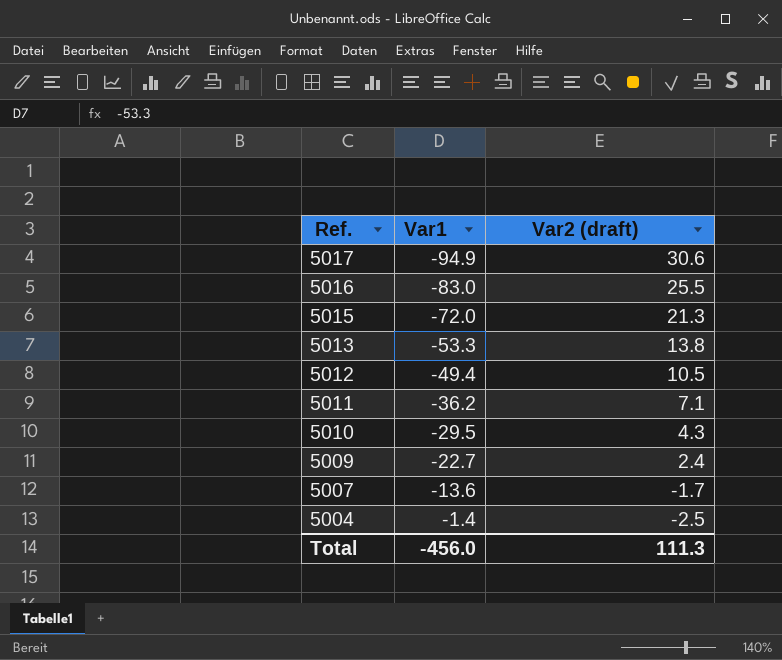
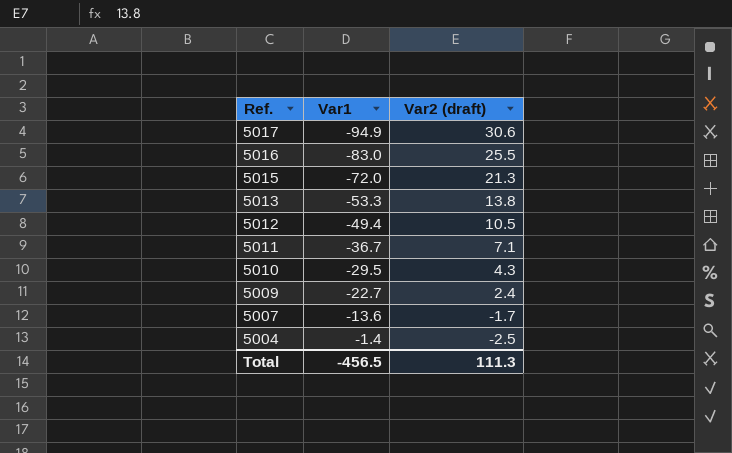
5011 | Var1: -36.2 -> -36.7
Total | Var1: -456.0 -> -456.5

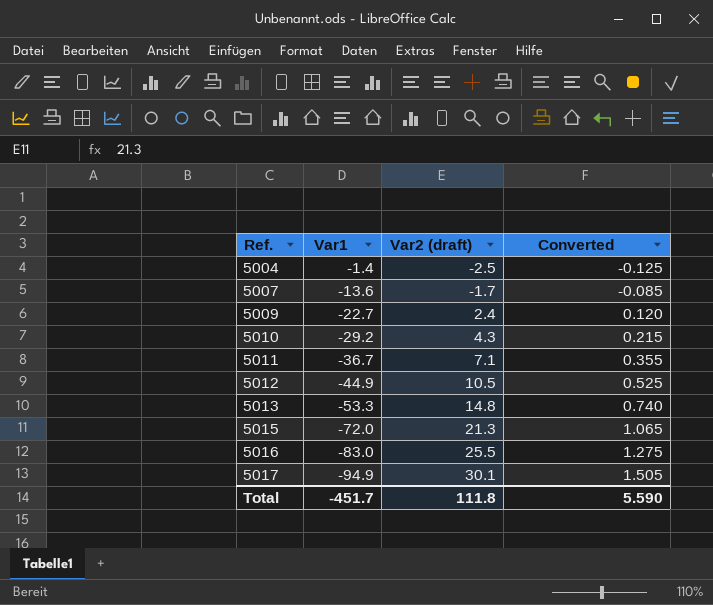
row order: Ref. descending -> Ref. ascending
column Converted | formula: none -> [Var2 (draft)] * 0.05
5010 | Var1: -29.5 -> -29.2
5012 | Var1: -49.4 -> -44.9
5013 | Var2 (draft): 13.8 -> 14.8
5017 | Var2 (draft): 30.6 -> 30.1
Total | Var1: -456.5 -> -451.7
Total | Var2 (draft): 111.3 -> 111.8

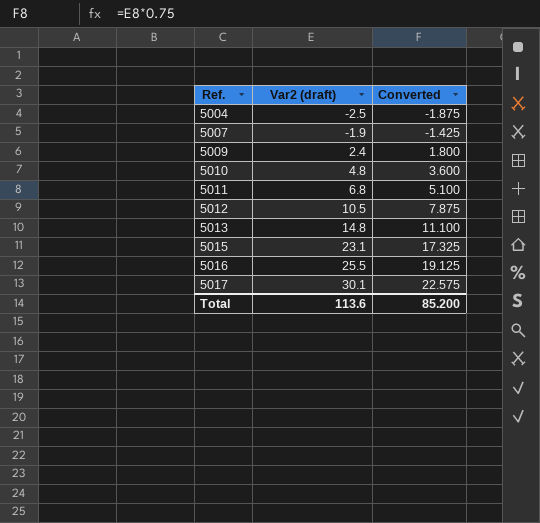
column Var1 | position: 2 -> none
column Converted | formula: [Var2 (draft)] * 0.05 -> [Var2 (draft)] * 0.75
5007 | Var2 (draft): -1.7 -> -1.9
5010 | Var2 (draft): 4.3 -> 4.8
5011 | Var2 (draft): 7.1 -> 6.8
5015 | Var2 (draft): 21.3 -> 23.1
Total | Var2 (draft): 111.8 -> 113.6
Total | Converted: 5.590 -> 85.200

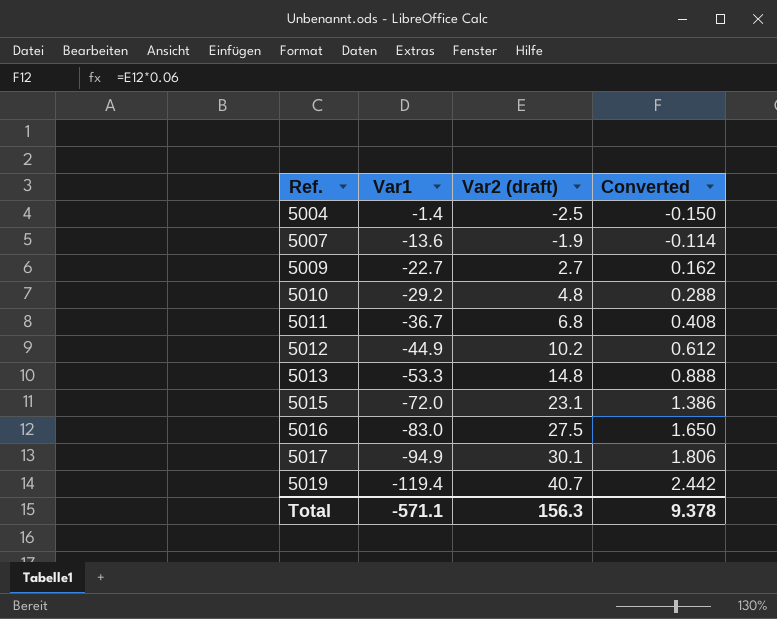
column Var1 | position: none -> 2
column Converted | formula: [Var2 (draft)] * 0.75 -> [Var2 (draft)] * 0.06
5009 | Var2 (draft): 2.4 -> 2.7
5012 | Var2 (draft): 10.5 -> 10.2
5016 | Var2 (draft): 25.5 -> 27.5
row 5019: none -> -119.4 | 40.7 | 2.442
Total | Var2 (draft): 113.6 -> 156.3
Total | Converted: 85.200 -> 9.378

